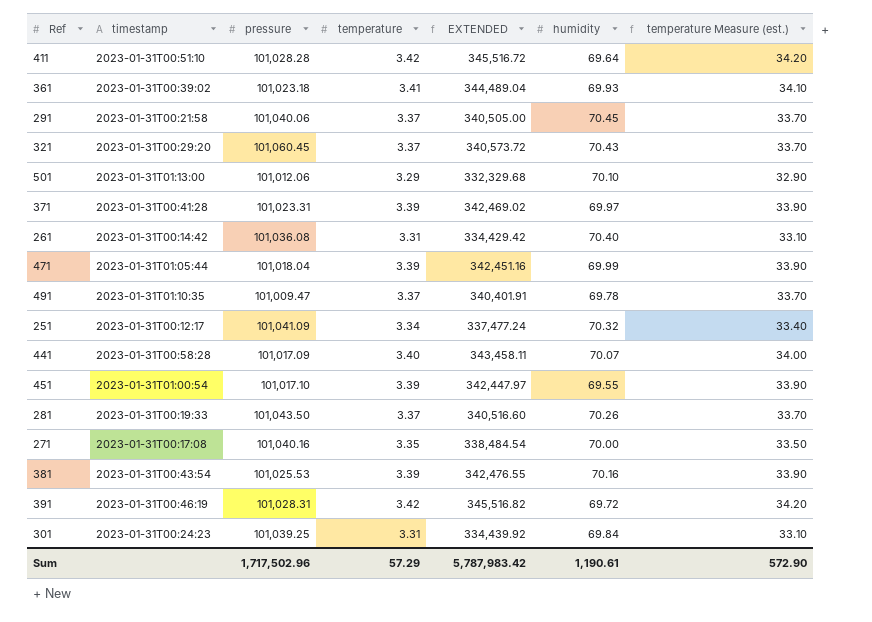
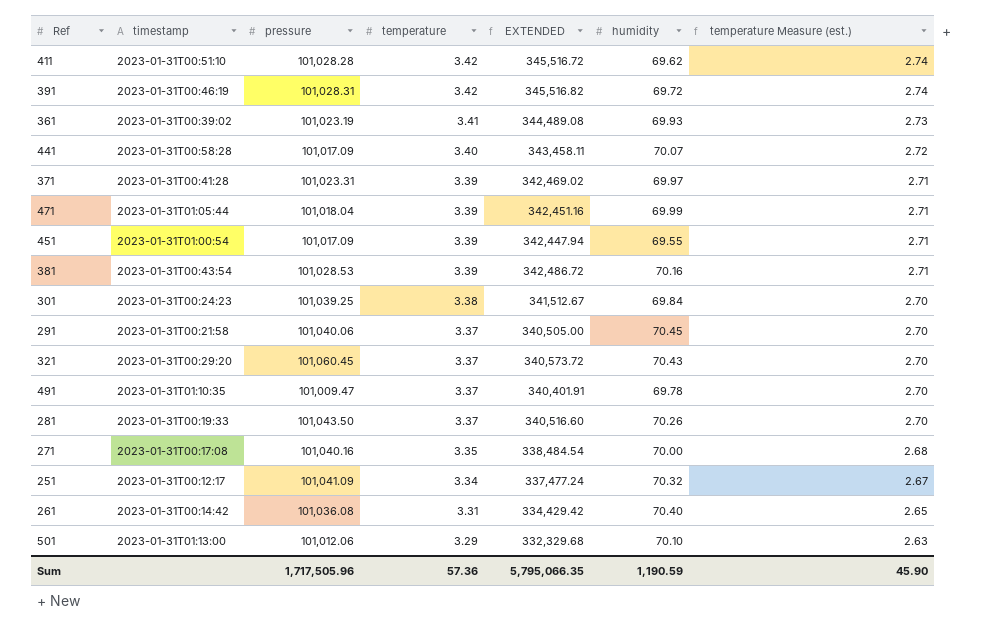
row order: none -> temperature descending
column temperature Measure (est.) | formula: [temperature] * 10 -> [temperature] * 0.8
411 | humidity: 69.64 -> 69.62
361 | pressure: 101,023.18 -> 101,023.19
361 | EXTENDED: 344,489.04 -> 344,489.08
451 | pressure: 101,017.10 -> 101,017.09
451 | EXTENDED: 342,447.97 -> 342,447.94
381 | pressure: 101,025.53 -> 101,028.53
381 | EXTENDED: 342,476.55 -> 342,486.72
301 | temperature: 3.31 -> 3.38
301 | EXTENDED: 334,439.92 -> 341,512.67
Sum | pressure: 1,717,502.96 -> 1,717,505.96
Sum | temperature: 57.29 -> 57.36
Sum | EXTENDED: 5,787,983.42 -> 5,795,066.35
Sum | humidity: 1,190.61 -> 1,190.59
Sum | temperature Measure (est.): 572.90 -> 45.90

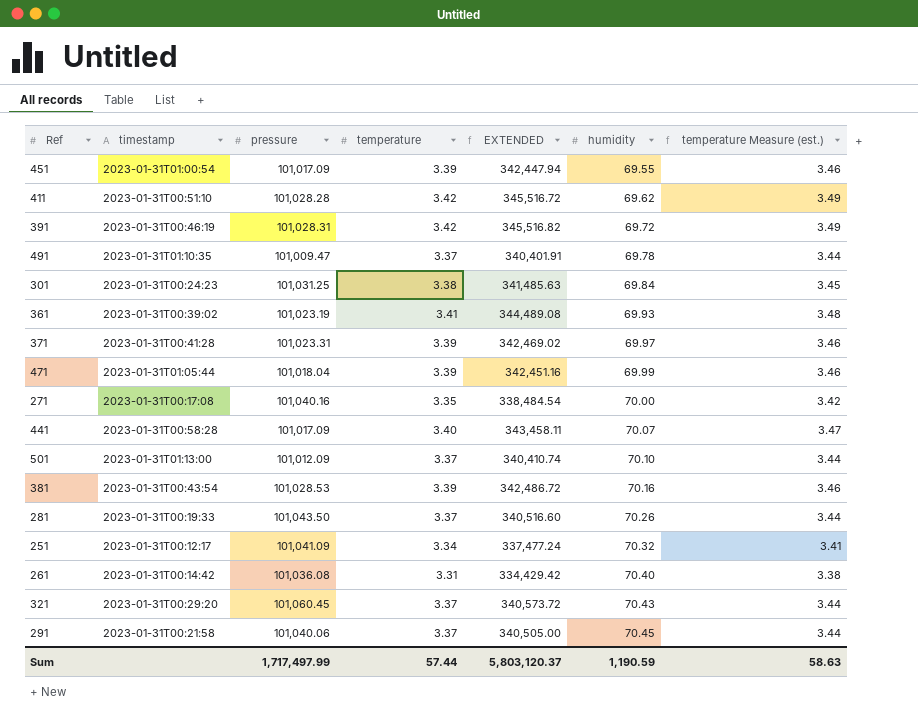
row order: temperature descending -> humidity ascending
column temperature Measure (est.) | formula: [temperature] * 0.8 -> [temperature] * 1.02
301 | pressure: 101,039.25 -> 101,031.25
301 | EXTENDED: 341,512.67 -> 341,485.63
501 | pressure: 101,012.06 -> 101,012.09
501 | temperature: 3.29 -> 3.37
501 | EXTENDED: 332,329.68 -> 340,410.74
Sum | pressure: 1,717,505.96 -> 1,717,497.99
Sum | temperature: 57.36 -> 57.44
Sum | EXTENDED: 5,795,066.35 -> 5,803,120.37
Sum | temperature Measure (est.): 45.90 -> 58.63

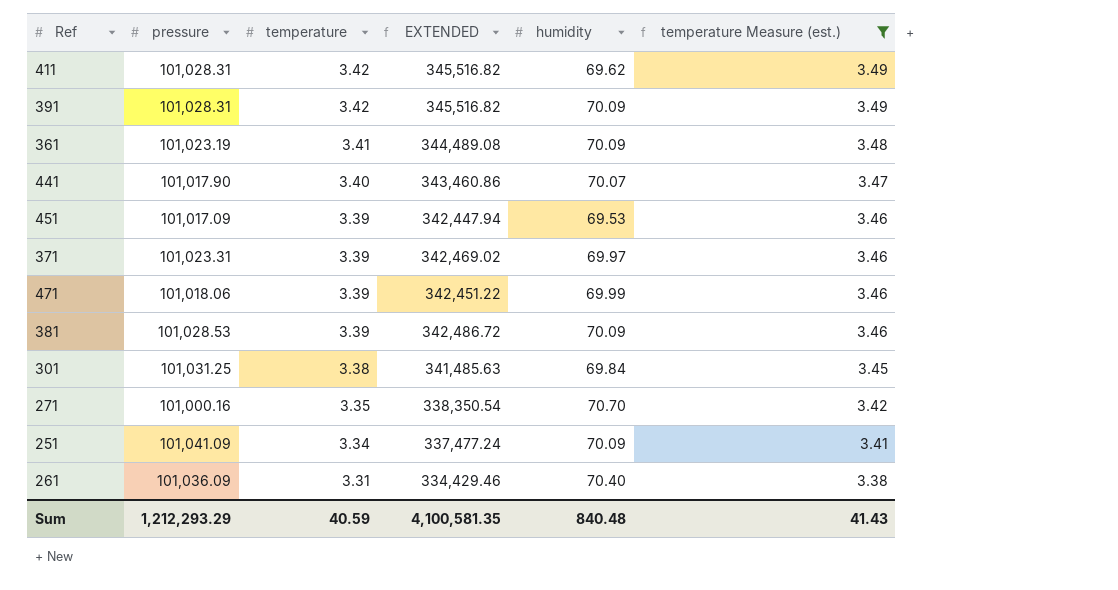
filter: none -> temperature Measure (est.) != 3.44
row order: humidity ascending -> temperature descending
column timestamp | position: 2 -> none
411 | pressure: 101,028.28 -> 101,028.31
411 | EXTENDED: 345,516.72 -> 345,516.82
391 | humidity: 69.72 -> 70.09
361 | humidity: 69.93 -> 70.09
441 | pressure: 101,017.09 -> 101,017.90
441 | EXTENDED: 343,458.11 -> 343,460.86
451 | humidity: 69.55 -> 69.53
471 | pressure: 101,018.04 -> 101,018.06
471 | EXTENDED: 342,451.16 -> 342,451.22
381 | humidity: 70.16 -> 70.09
271 | pressure: 101,040.16 -> 101,000.16
271 | EXTENDED: 338,484.54 -> 338,350.54
271 | humidity: 70.00 -> 70.70
251 | humidity: 70.32 -> 70.09
261 | pressure: 101,036.08 -> 101,036.09
261 | EXTENDED: 334,429.42 -> 334,429.46
Sum | pressure: 1,717,497.99 -> 1,212,293.29
Sum | temperature: 57.44 -> 40.59
Sum | EXTENDED: 5,803,120.37 -> 4,100,581.35
Sum | humidity: 1,190.59 -> 840.48
Sum | temperature Measure (est.): 58.63 -> 41.43

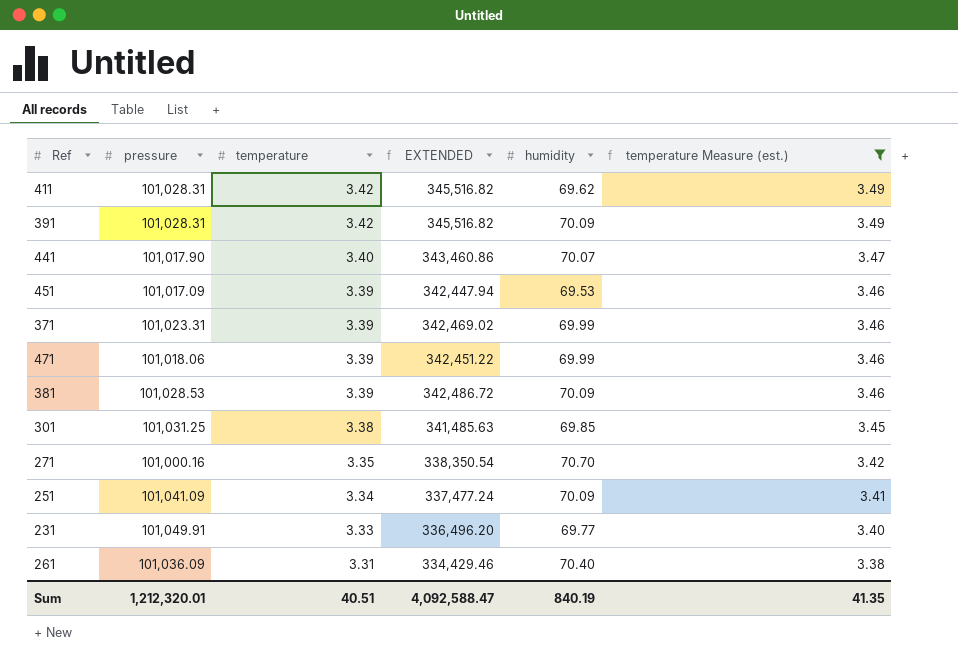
row 361: 101,023.19 | 3.41 | 344,489.08 | 70.09 | 3.48 -> none
371 | humidity: 69.97 -> 69.99
301 | humidity: 69.84 -> 69.85
row 231: none -> 101,049.91 | 3.33 | 336,496.20 | 69.77 | 3.40
Sum | pressure: 1,212,293.29 -> 1,212,320.01
Sum | temperature: 40.59 -> 40.51
Sum | EXTENDED: 4,100,581.35 -> 4,092,588.47
Sum | humidity: 840.48 -> 840.19
Sum | temperature Measure (est.): 41.43 -> 41.35

